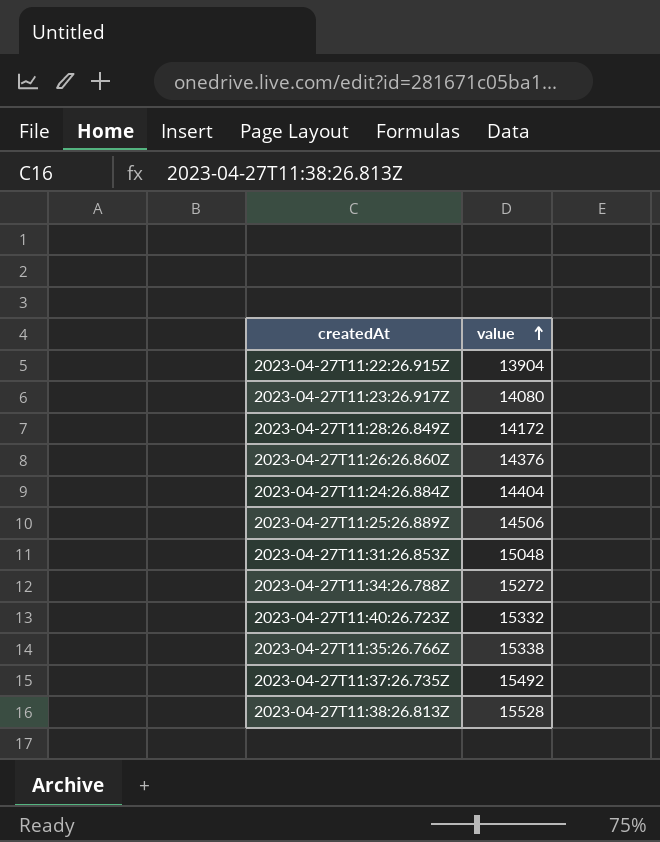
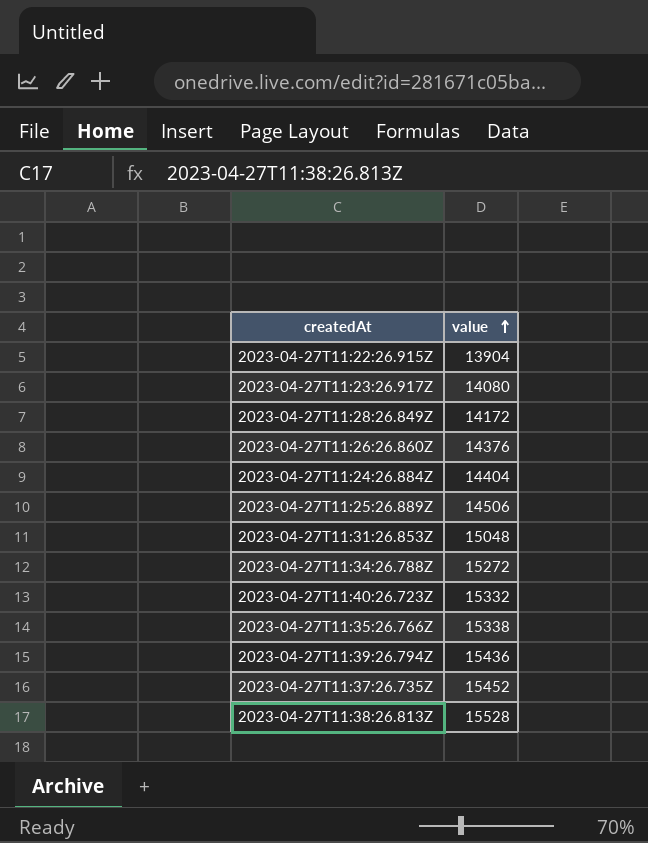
row 2023-04-27T11:39:26.794Z: none -> 15436
2023-04-27T11:37:26.735Z | value: 15492 -> 15452

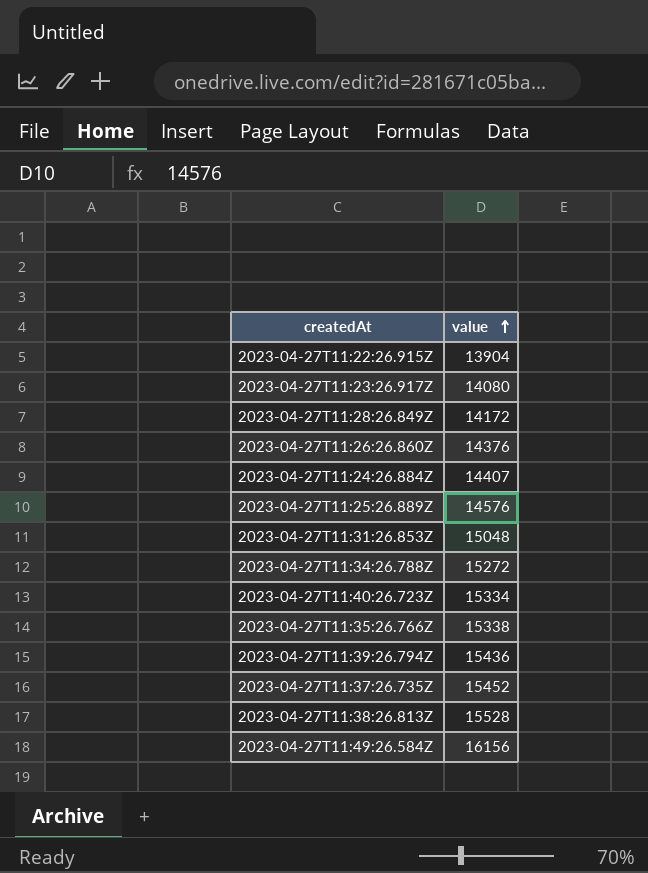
2023-04-27T11:24:26.884Z | value: 14404 -> 14407
2023-04-27T11:25:26.889Z | value: 14506 -> 14576
2023-04-27T11:40:26.723Z | value: 15332 -> 15334
row 2023-04-27T11:49:26.584Z: none -> 16156

